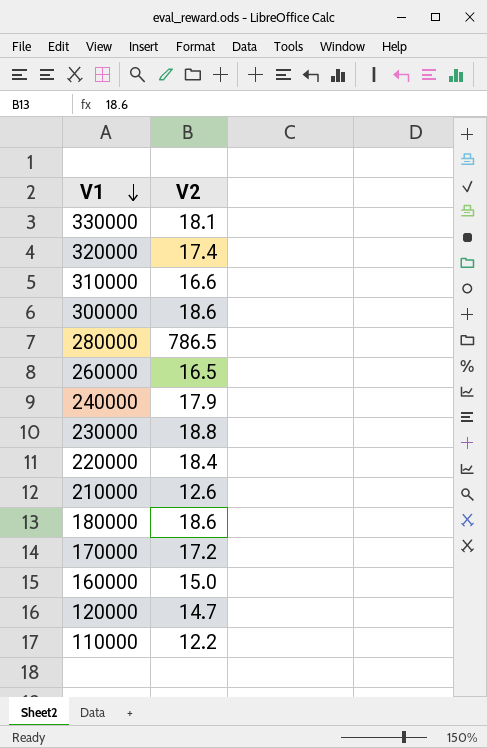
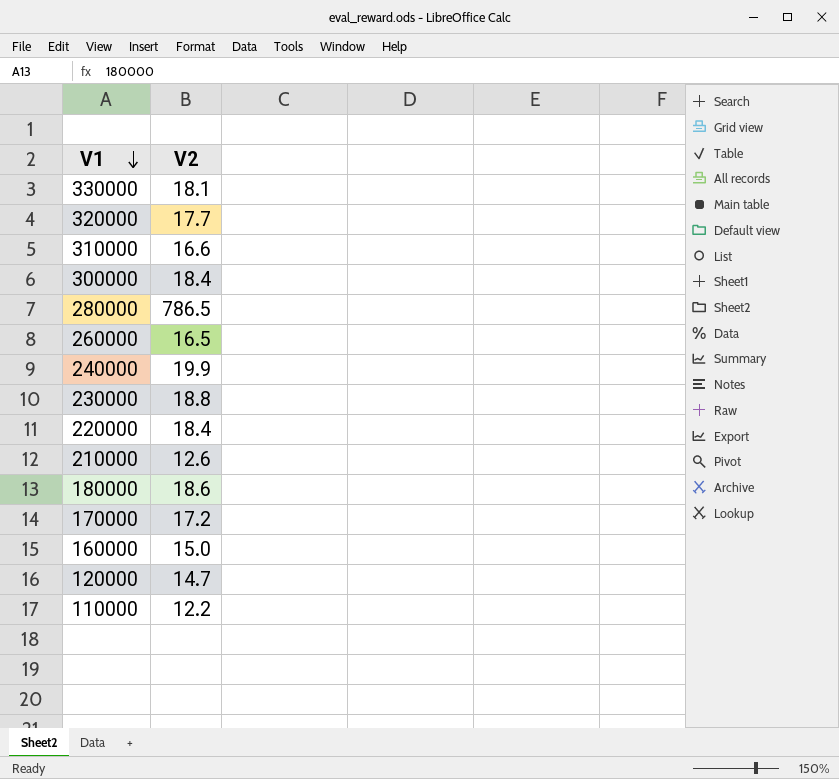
320000 | V2: 17.4 -> 17.7
300000 | V2: 18.6 -> 18.4
240000 | V2: 17.9 -> 19.9

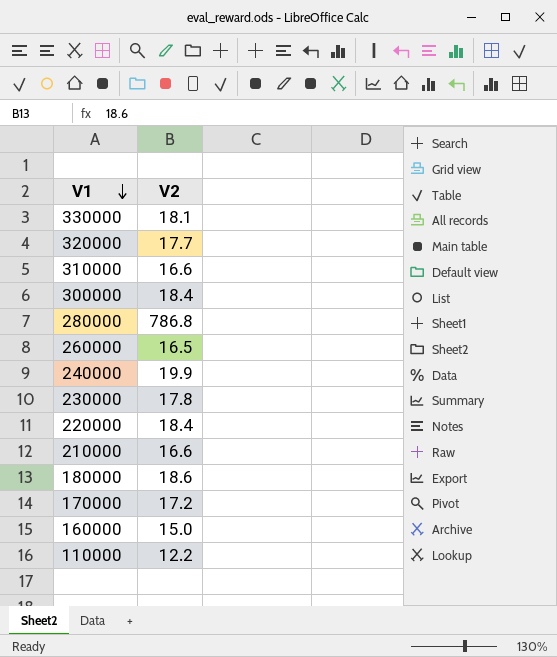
row 120000: 14.7 -> none
280000 | V2: 786.5 -> 786.8
230000 | V2: 18.8 -> 17.8
210000 | V2: 12.6 -> 16.6

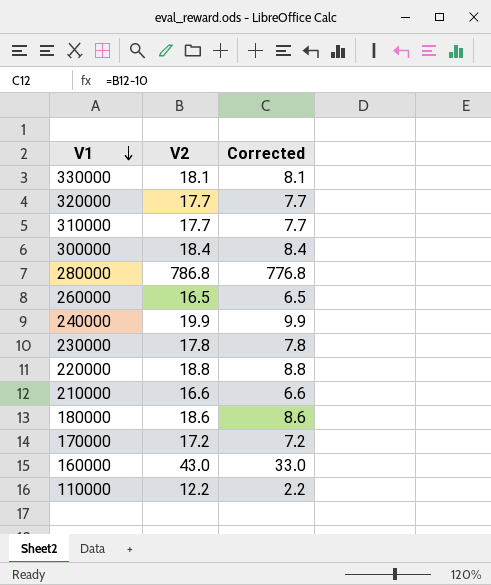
column Corrected | formula: none -> [V2] - 10
310000 | V2: 16.6 -> 17.7
220000 | V2: 18.4 -> 18.8
160000 | V2: 15.0 -> 43.0

